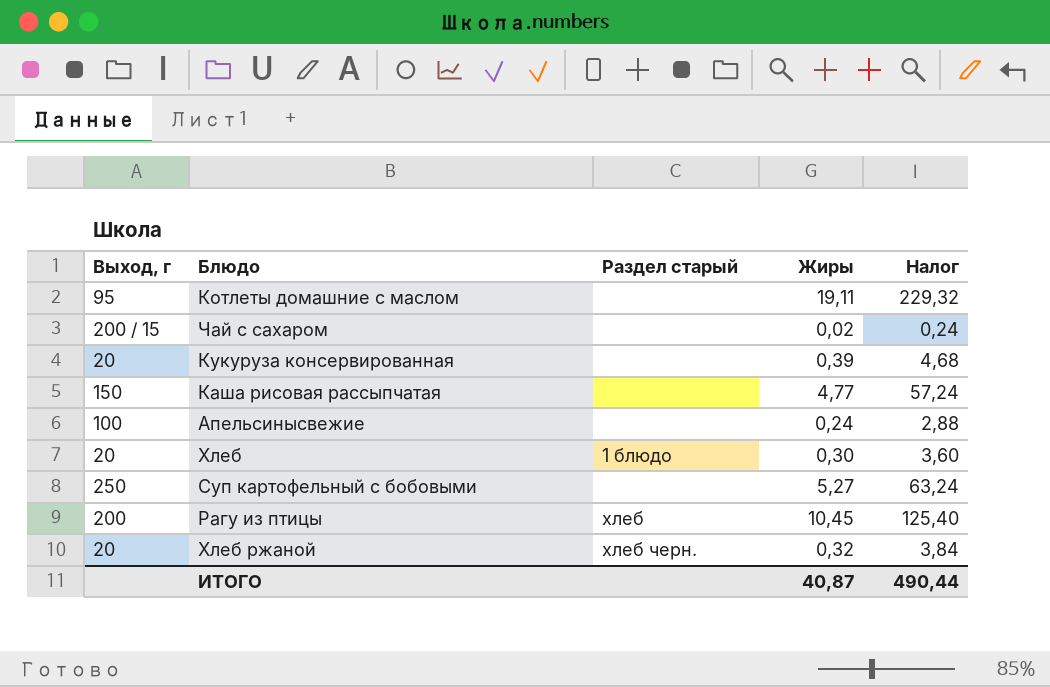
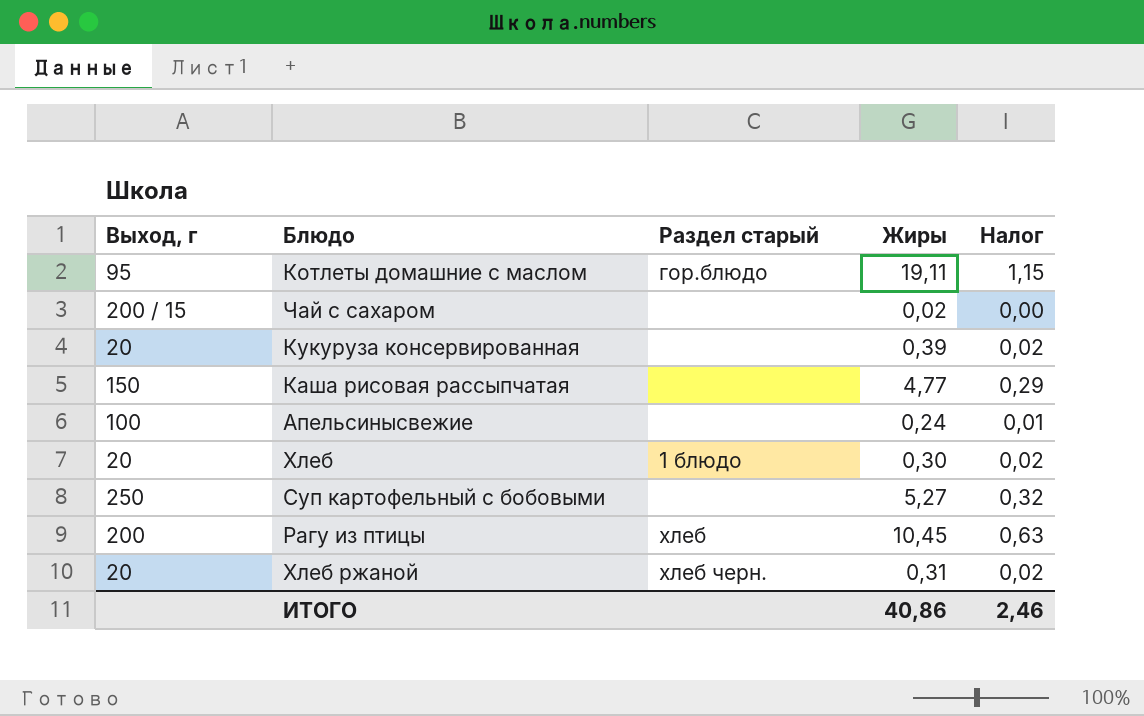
column Налог | formula: [Жиры] * 12 -> [Жиры] * 0,06
Котлеты домашние с маслом | Раздел старый: none -> гор.блюдо
Хлеб ржаной | Жиры: 0,32 -> 0,31
ИТОГО | Жиры: 40,87 -> 40,86
ИТОГО | Налог: 490,44 -> 2,46

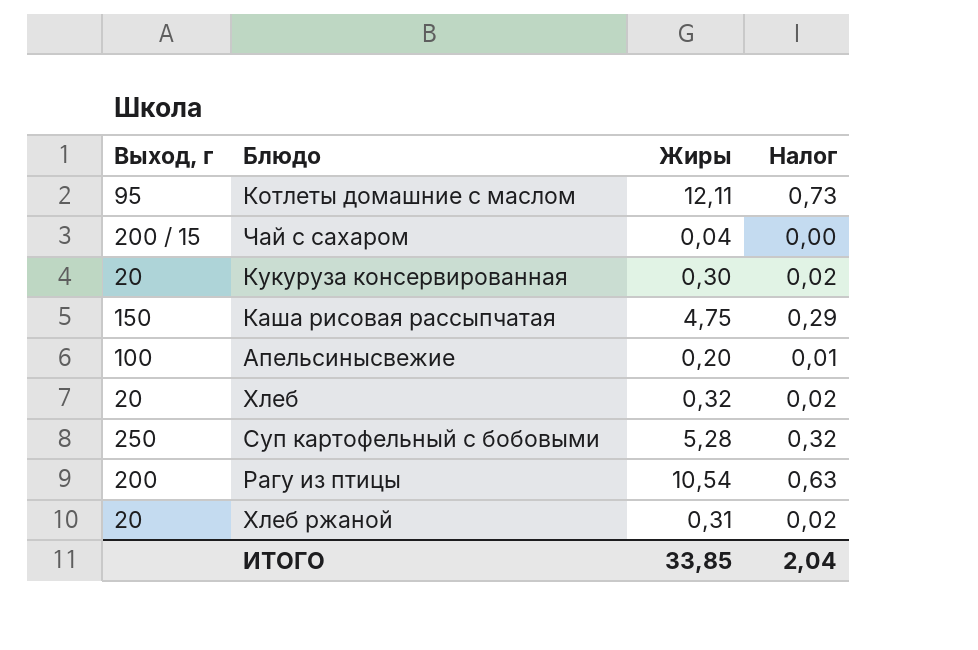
column Раздел старый | position: 3 -> none
Котлеты домашние с маслом | Жиры: 19,11 -> 12,11
Котлеты домашние с маслом | Налог: 1,15 -> 0,73
Чай с сахаром | Жиры: 0,02 -> 0,04
Кукуруза консервированная | Жиры: 0,39 -> 0,30
Каша рисовая рассыпчатая | Жиры: 4,77 -> 4,75
Апельсинысвежие | Жиры: 0,24 -> 0,20
Хлеб | Жиры: 0,30 -> 0,32
Суп картофельный с бобовыми | Жиры: 5,27 -> 5,28
Рагу из птицы | Жиры: 10,45 -> 10,54
ИТОГО | Жиры: 40,86 -> 33,85
ИТОГО | Налог: 2,46 -> 2,04

